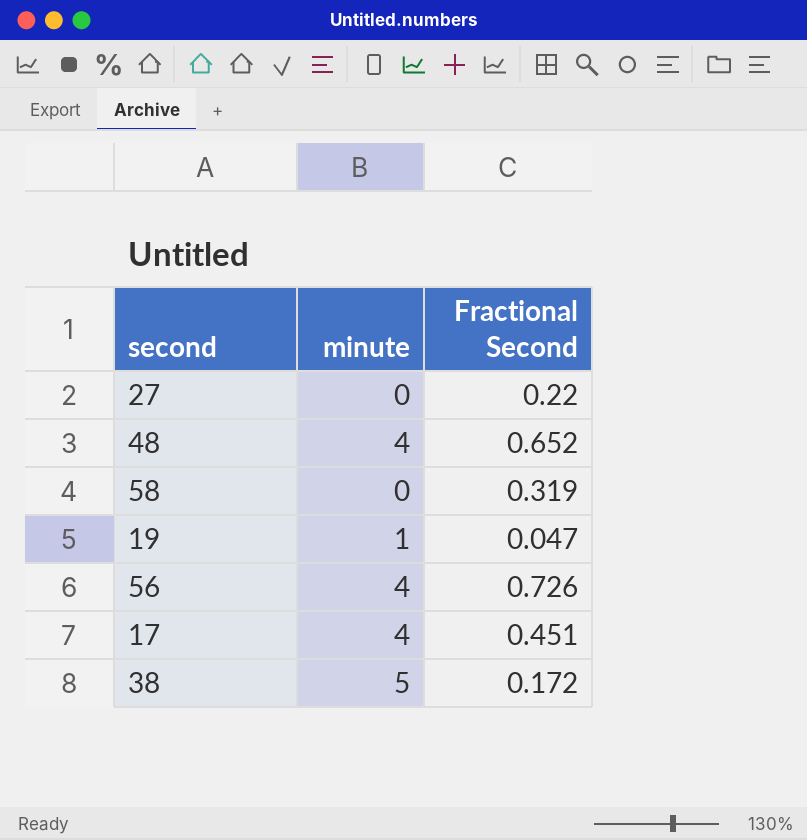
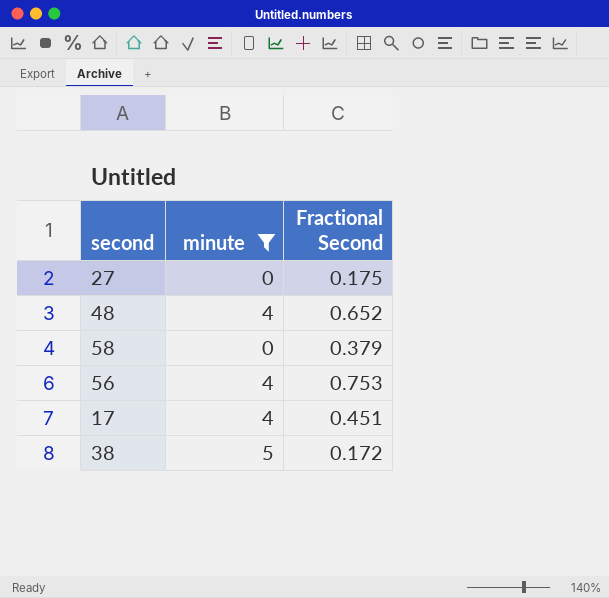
filter: none -> minute != 1
27 | Fractional Second: 0.22 -> 0.175
58 | Fractional Second: 0.319 -> 0.379
56 | Fractional Second: 0.726 -> 0.753

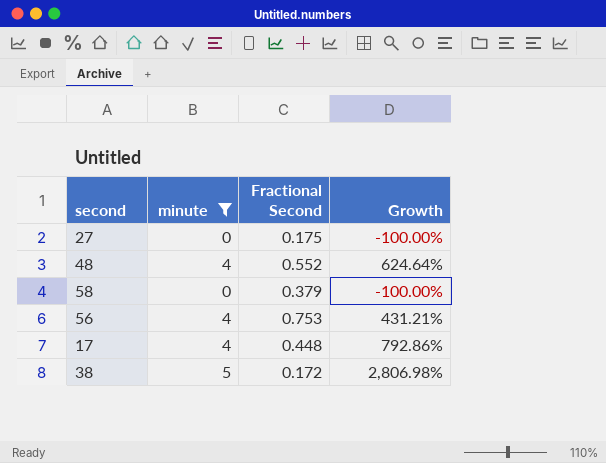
column Growth | formula: none -> ([minute] - [Fractional Second]) / [Fractional Second]
48 | Fractional Second: 0.652 -> 0.552
17 | Fractional Second: 0.451 -> 0.448

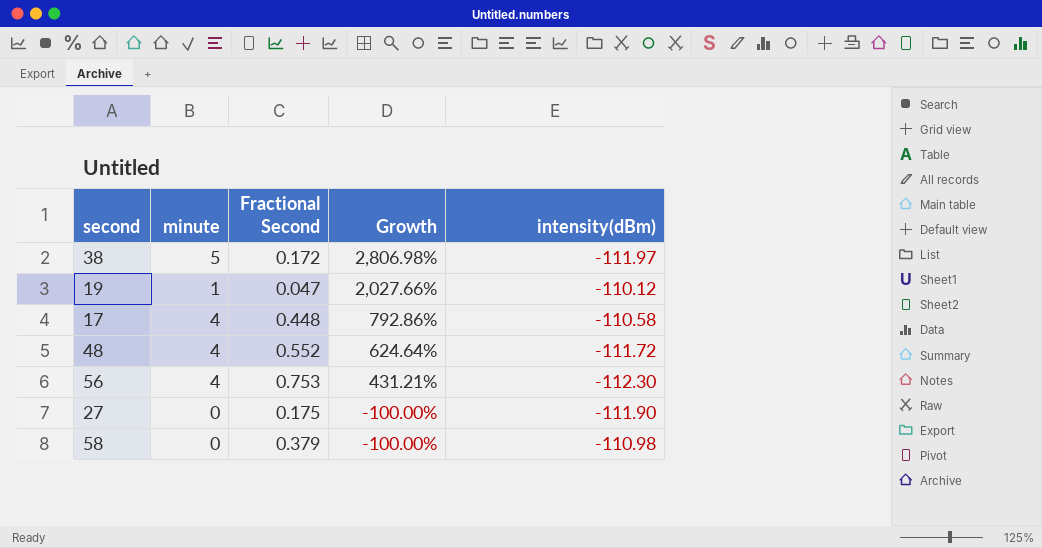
filter: minute != 1 -> none
row order: none -> Growth descending
column intensity(dBm) | position: none -> 5

